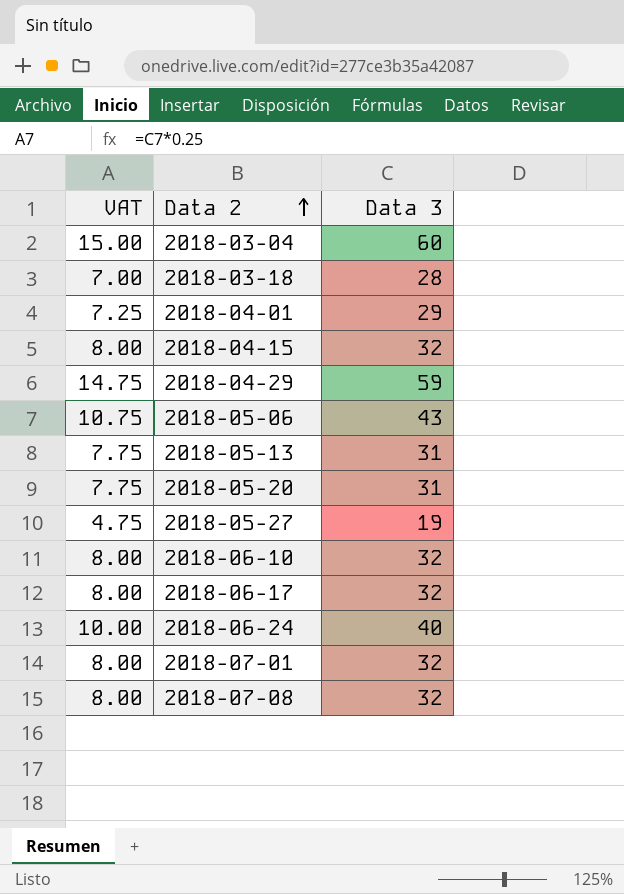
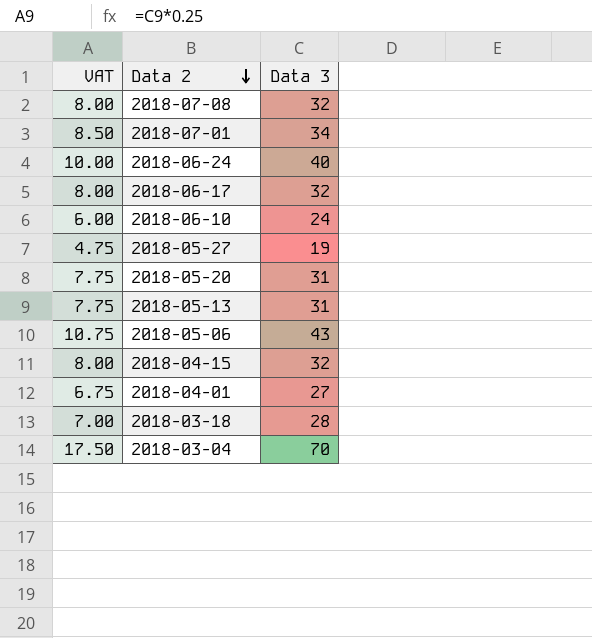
row order: Data 2 ascending -> Data 2 descending
row 2018-04-29: 14.75 | 59 -> none
2018-07-01 | VAT: 8.00 -> 8.50
2018-07-01 | Data 3: 32 -> 34
2018-06-10 | VAT: 8.00 -> 6.00
2018-06-10 | Data 3: 32 -> 24
2018-04-01 | VAT: 7.25 -> 6.75
2018-04-01 | Data 3: 29 -> 27
2018-03-04 | VAT: 15.00 -> 17.50
2018-03-04 | Data 3: 60 -> 70

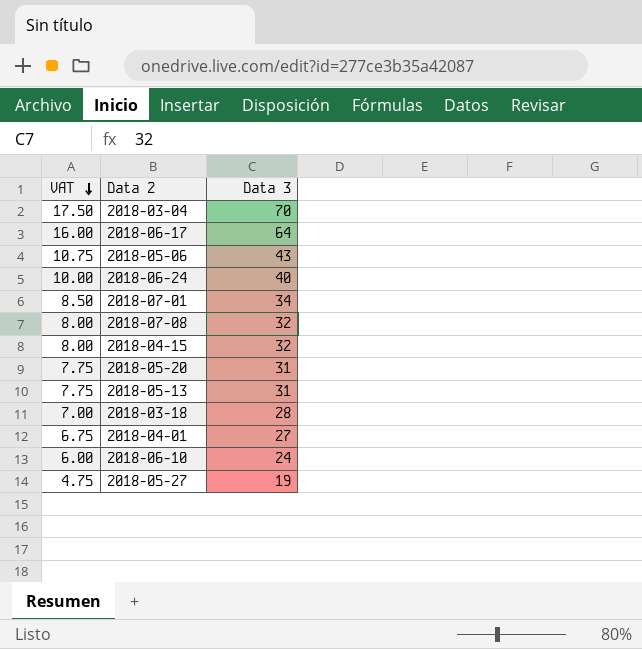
row order: Data 2 descending -> VAT descending
2018-06-17 | VAT: 8.00 -> 16.00
2018-06-17 | Data 3: 32 -> 64

